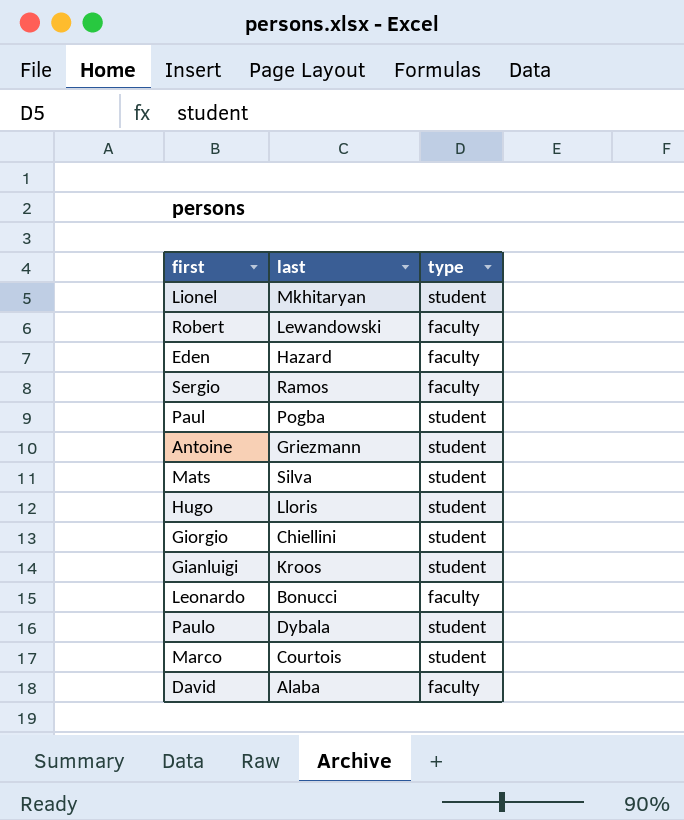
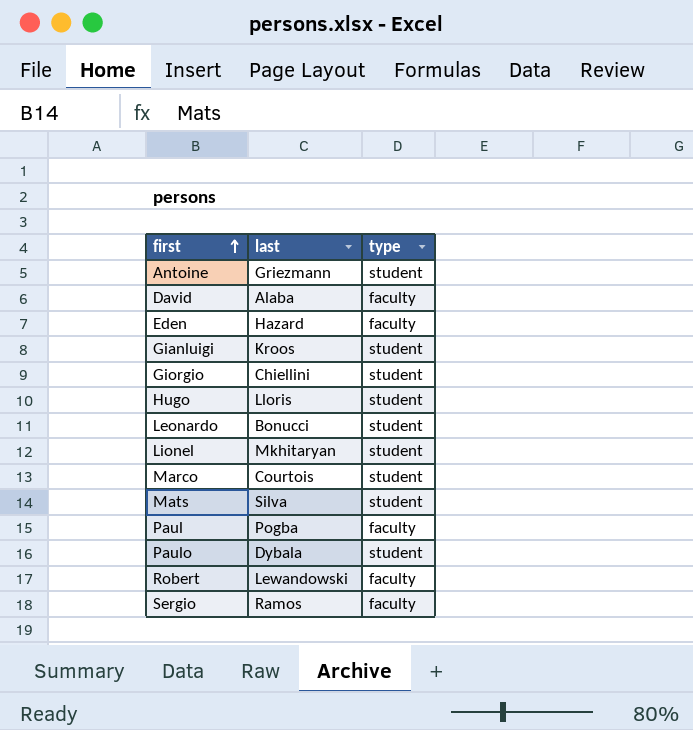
row order: none -> first ascending
Leonardo | type: faculty -> student
Paul | type: student -> faculty

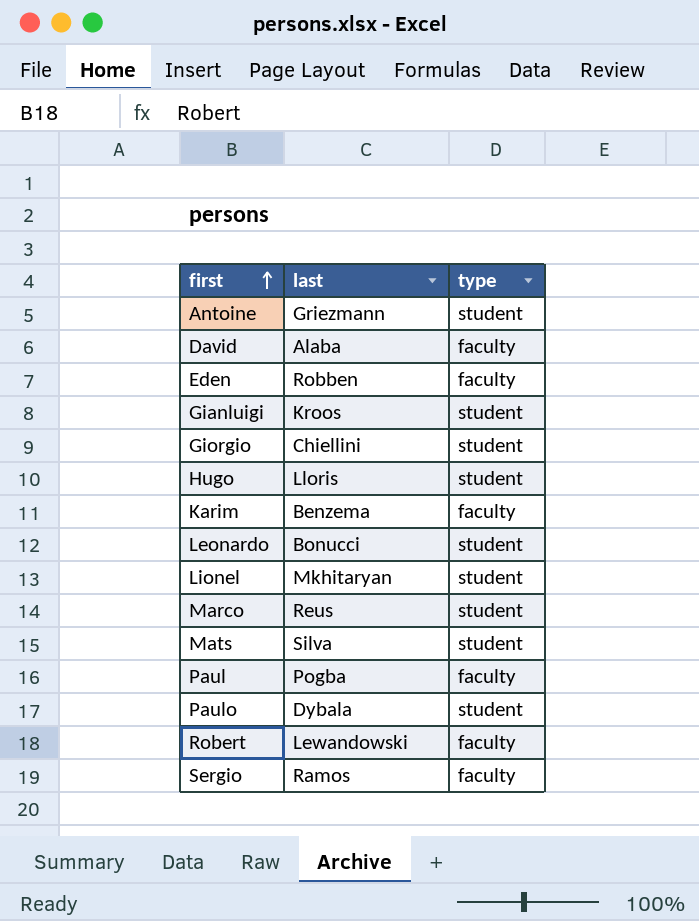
Eden | last: Hazard -> Robben
row Karim: none -> Benzema | faculty
Marco | last: Courtois -> Reus

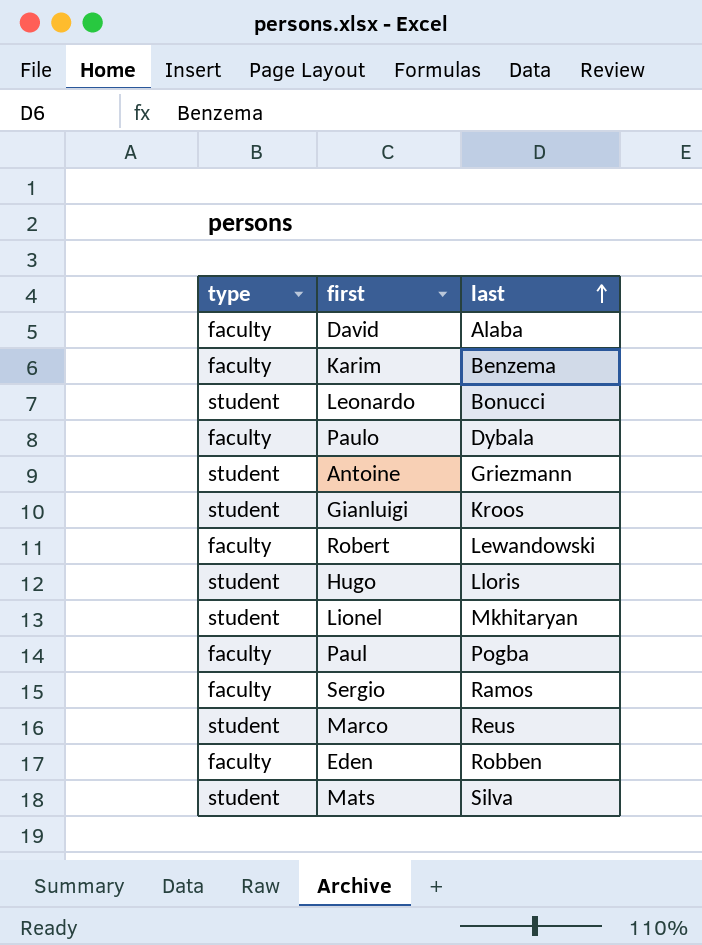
row order: first ascending -> last ascending
column type | position: 3 -> 1
row Giorgio: Chiellini | student -> none
Paulo | type: student -> faculty

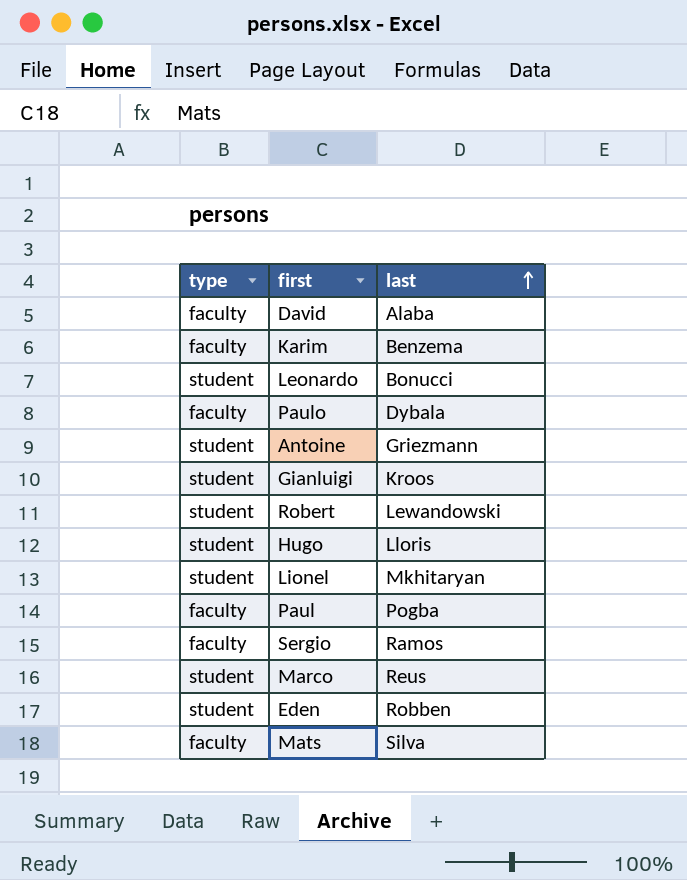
Robert | type: faculty -> student
Eden | type: faculty -> student
Mats | type: student -> faculty

